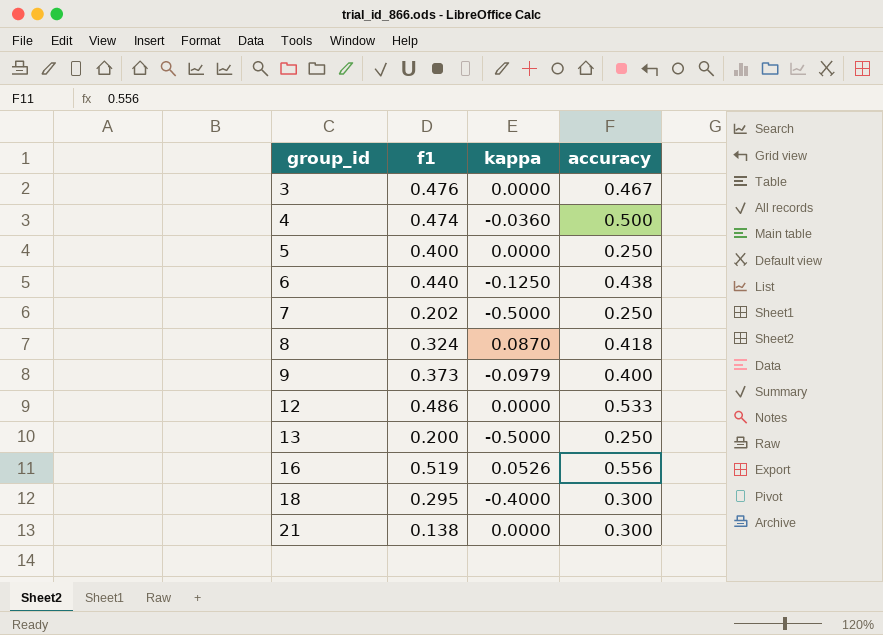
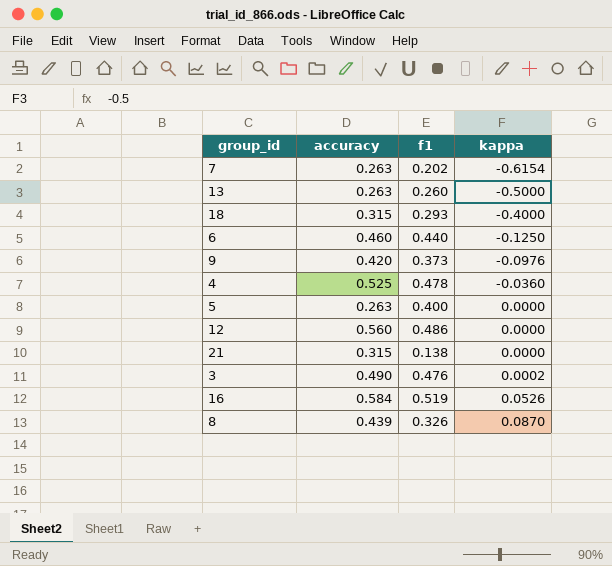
row order: group_id ascending -> kappa ascending
column accuracy | position: 4 -> 2
7 | accuracy: 0.250 -> 0.263
7 | kappa: -0.5000 -> -0.6154
13 | accuracy: 0.250 -> 0.263
13 | f1: 0.200 -> 0.260
18 | accuracy: 0.300 -> 0.315
18 | f1: 0.295 -> 0.293
6 | accuracy: 0.438 -> 0.460
9 | accuracy: 0.400 -> 0.420
9 | kappa: -0.0979 -> -0.0976
4 | accuracy: 0.500 -> 0.525
4 | f1: 0.474 -> 0.478
5 | accuracy: 0.250 -> 0.263
12 | accuracy: 0.533 -> 0.560
21 | accuracy: 0.300 -> 0.315
3 | accuracy: 0.467 -> 0.490
3 | kappa: 0.0000 -> 0.0002
16 | accuracy: 0.556 -> 0.584
8 | accuracy: 0.418 -> 0.439
8 | f1: 0.324 -> 0.326

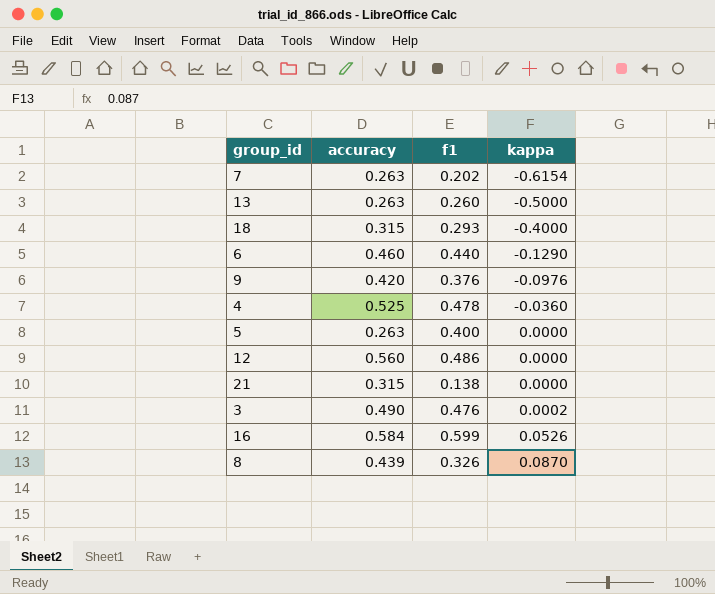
6 | kappa: -0.1250 -> -0.1290
9 | f1: 0.373 -> 0.376
16 | f1: 0.519 -> 0.599

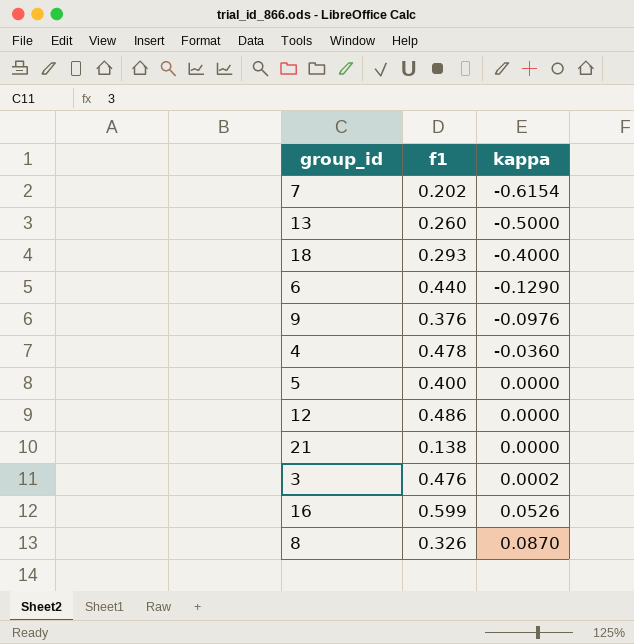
column accuracy | position: 2 -> none

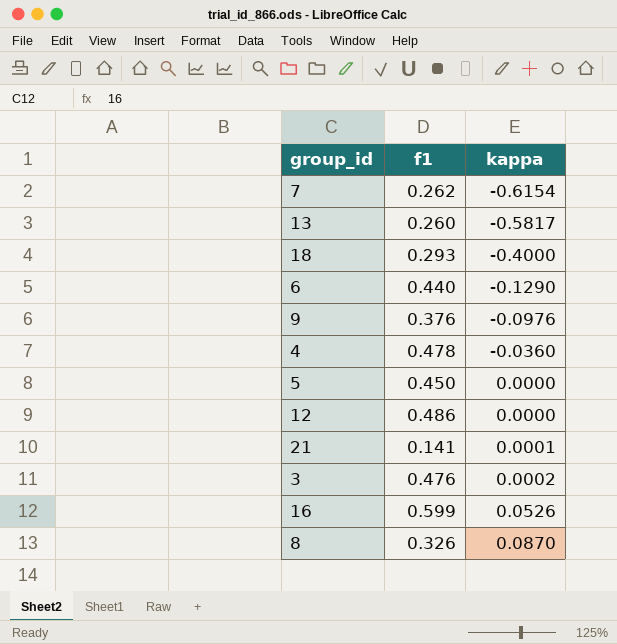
7 | f1: 0.202 -> 0.262
13 | kappa: -0.5000 -> -0.5817
5 | f1: 0.400 -> 0.450
21 | f1: 0.138 -> 0.141
21 | kappa: 0.0000 -> 0.0001

